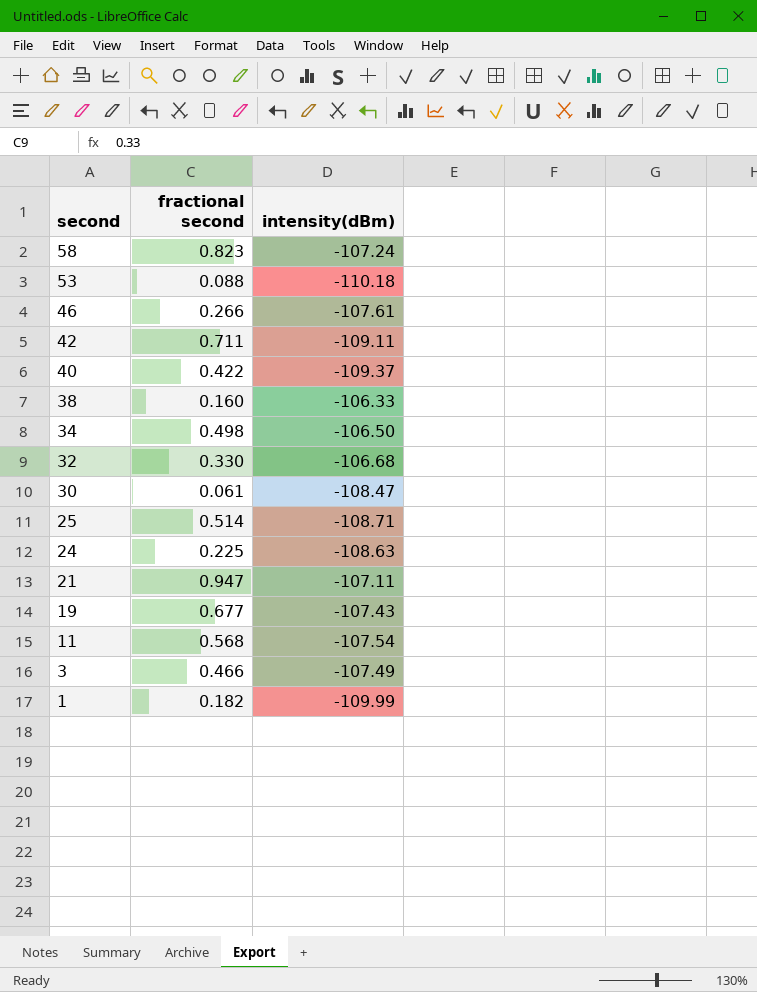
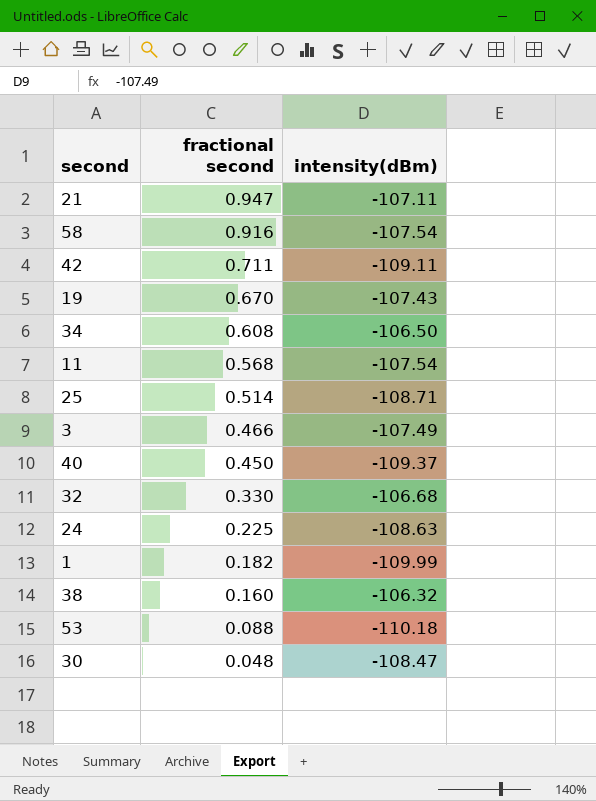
row order: second descending -> fractional second descending
row 46: 0.266 | -107.61 -> none
58 | fractional second: 0.823 -> 0.916
58 | intensity(dBm): -107.24 -> -107.54
19 | fractional second: 0.677 -> 0.670
34 | fractional second: 0.498 -> 0.608
40 | fractional second: 0.422 -> 0.450
38 | intensity(dBm): -106.33 -> -106.32
30 | fractional second: 0.061 -> 0.048

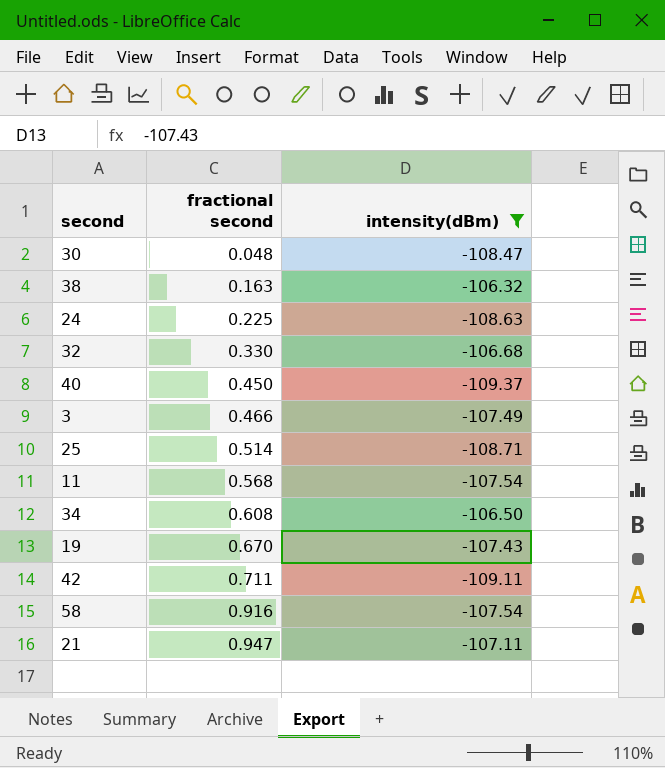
filter: none -> intensity(dBm) >= -109.37
row order: fractional second descending -> fractional second ascending
38 | fractional second: 0.160 -> 0.163

